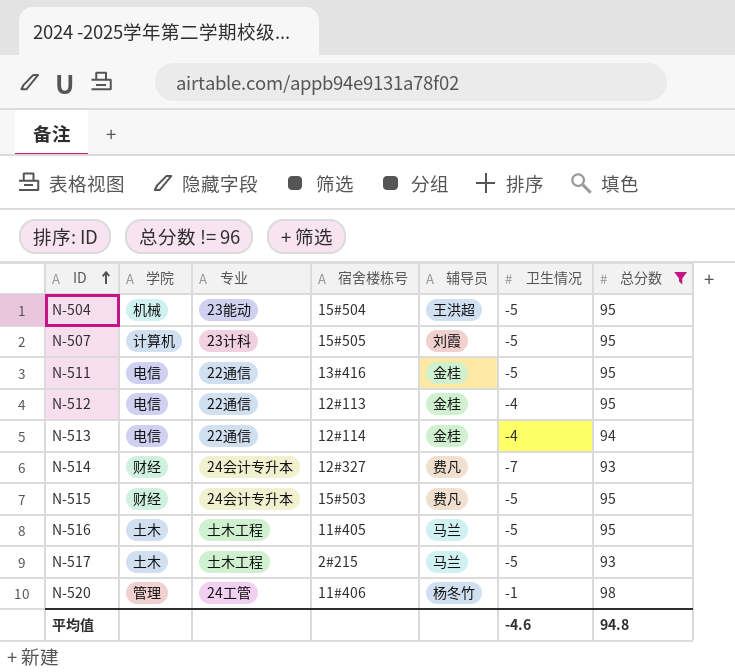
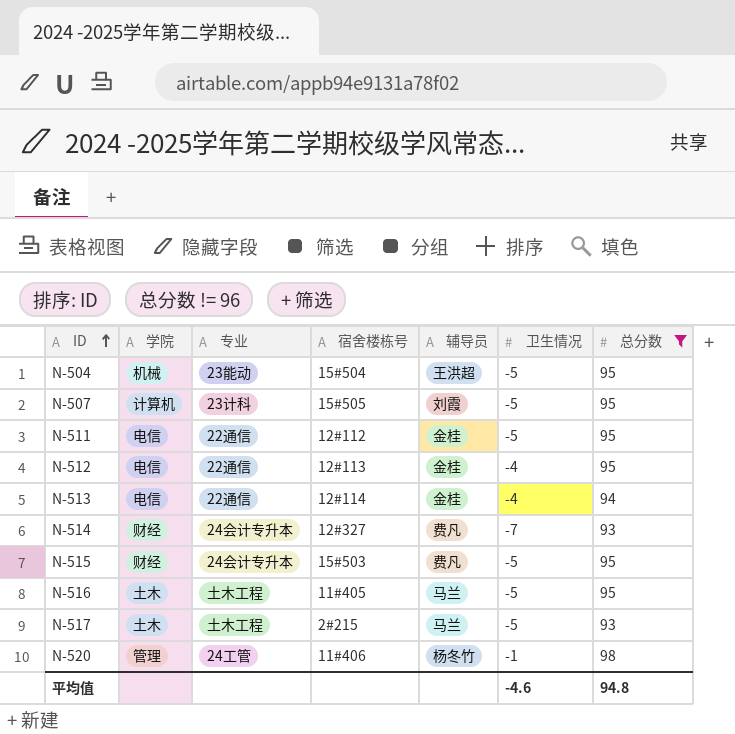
N-511 | 宿舍楼栋号: 13#416 -> 12#112

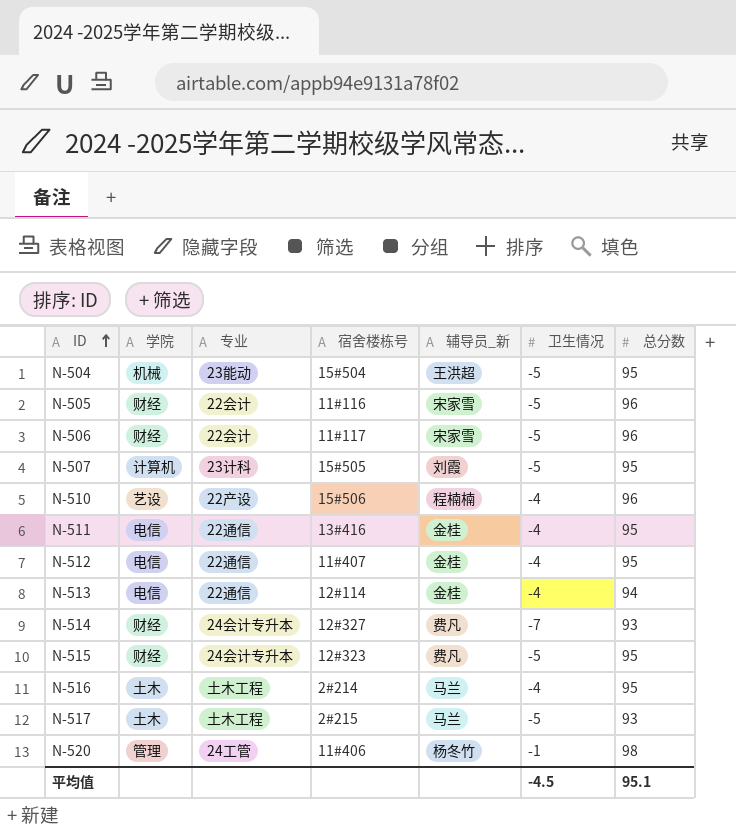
filter: 总分数 != 96 -> none
column name: 辅导员 -> 辅导员_新
N-511 | 宿舍楼栋号: 12#112 -> 13#416
N-511 | 卫生情况: -5 -> -4
N-512 | 宿舍楼栋号: 12#113 -> 11#407
N-515 | 宿舍楼栋号: 15#503 -> 12#323
N-516 | 宿舍楼栋号: 11#405 -> 2#214
N-516 | 卫生情况: -5 -> -4
平均值 | 卫生情况: -4.6 -> -4.5
平均值 | 总分数: 94.8 -> 95.1

